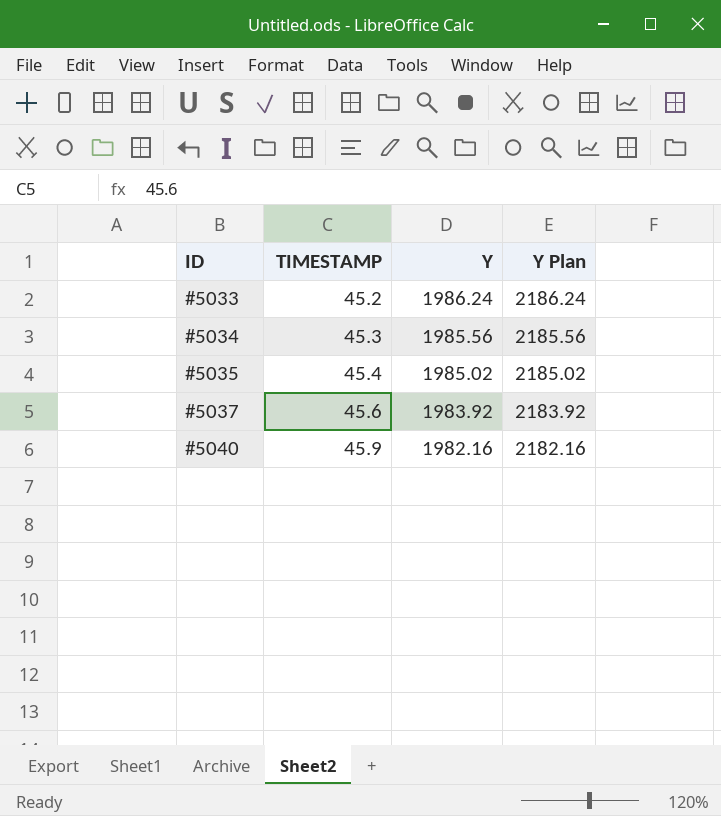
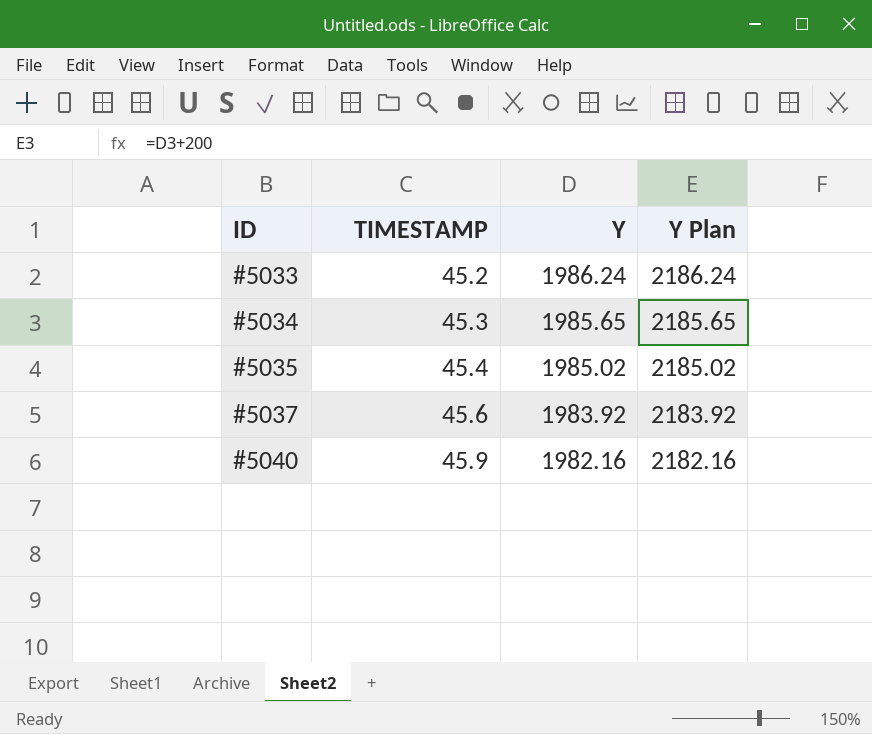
#5034 | Y: 1985.56 -> 1985.65
#5034 | Y Plan: 2185.56 -> 2185.65

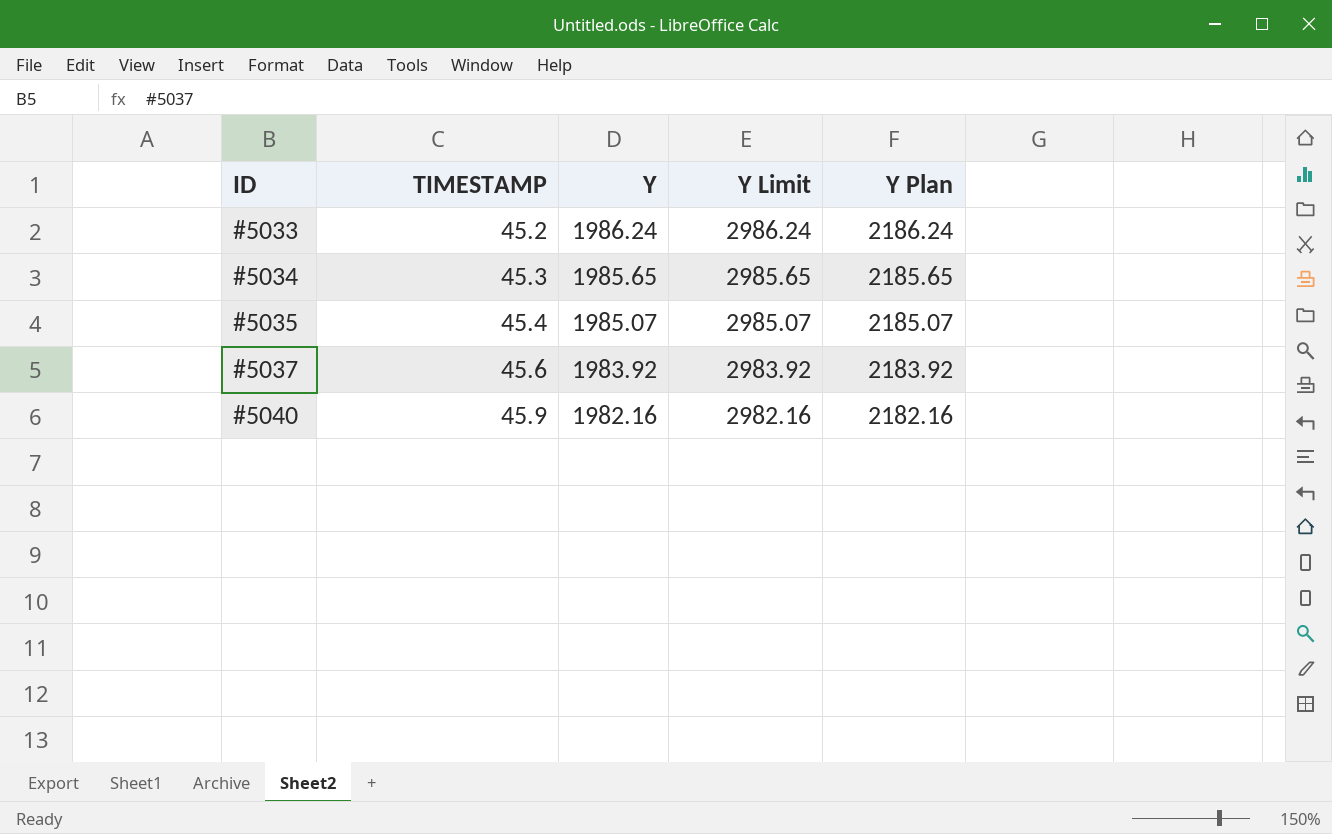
column Y Limit | formula: none -> [Y] + 1000
#5035 | Y: 1985.02 -> 1985.07
#5035 | Y Plan: 2185.02 -> 2185.07

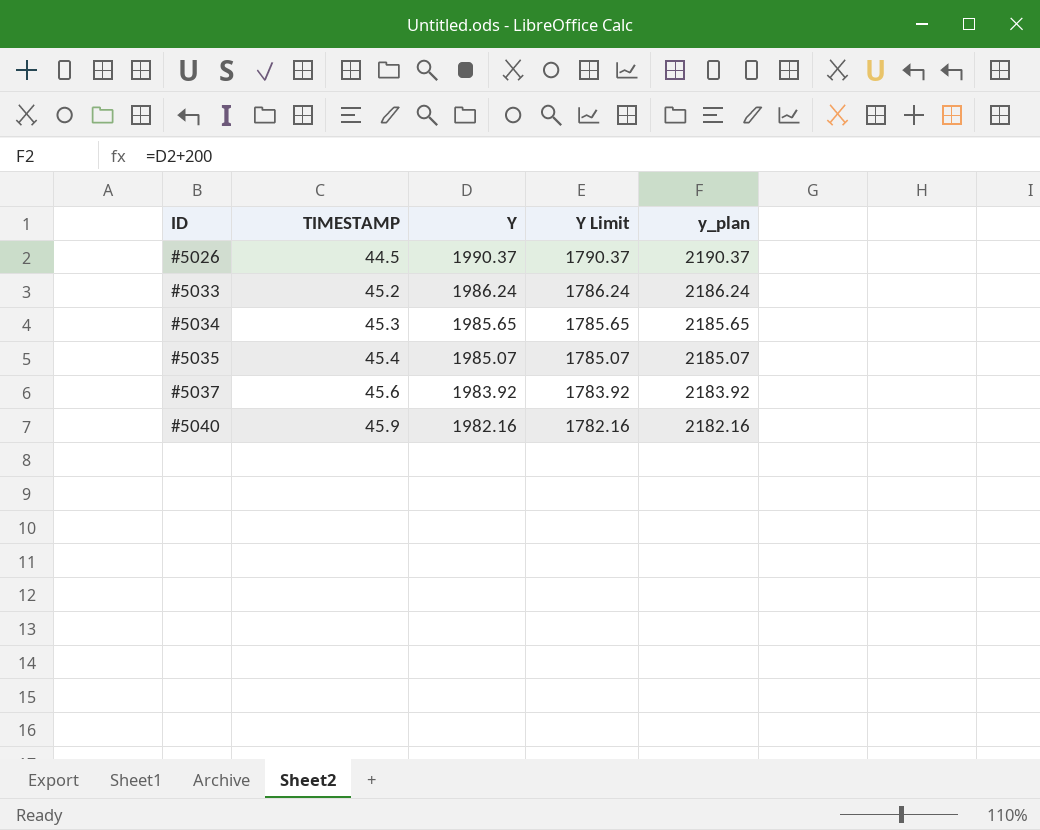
column Y Limit | formula: [Y] + 1000 -> [Y] - 200
column name: Y Plan -> y_plan
row #5026: none -> 44.5 | 1990.37 | 1790.37 | 2190.37

